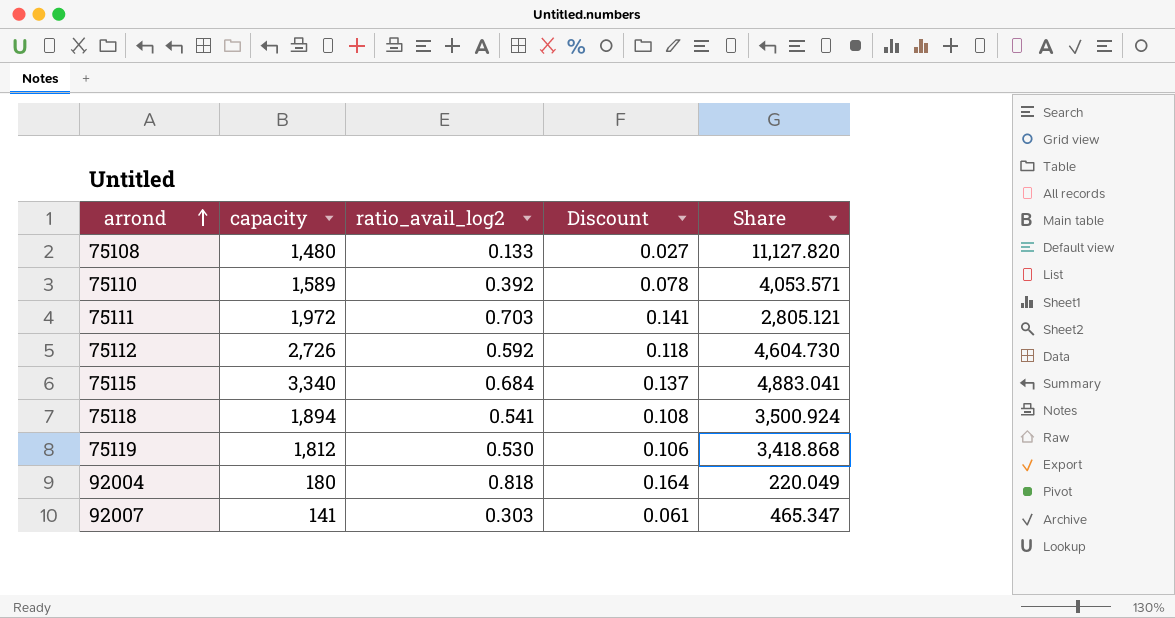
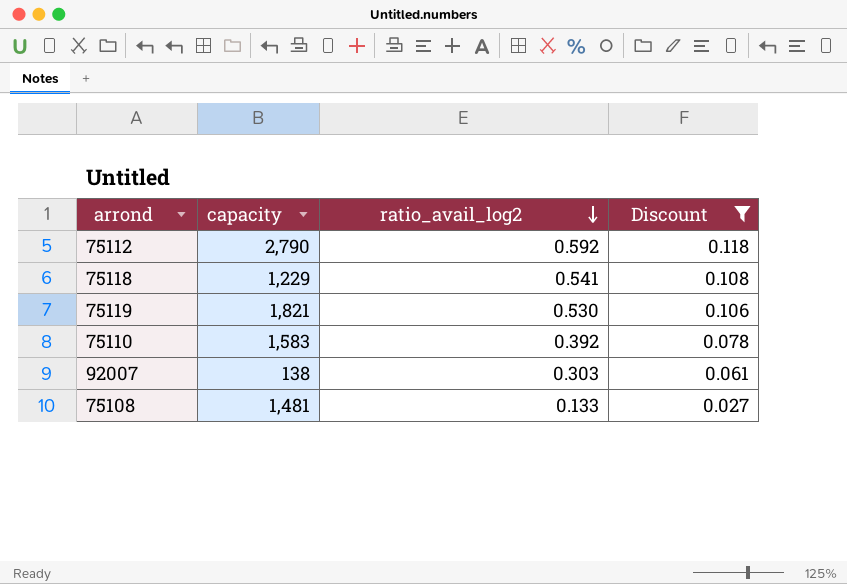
filter: none -> Discount <= 0.118
row order: arrond ascending -> ratio_avail_log2 descending
column Share | formula: [capacity] / [ratio_avail_log2] -> none
75112 | capacity: 2,726 -> 2,790
75118 | capacity: 1,894 -> 1,229
75119 | capacity: 1,812 -> 1,821
75110 | capacity: 1,589 -> 1,583
92007 | capacity: 141 -> 138
75108 | capacity: 1,480 -> 1,481

